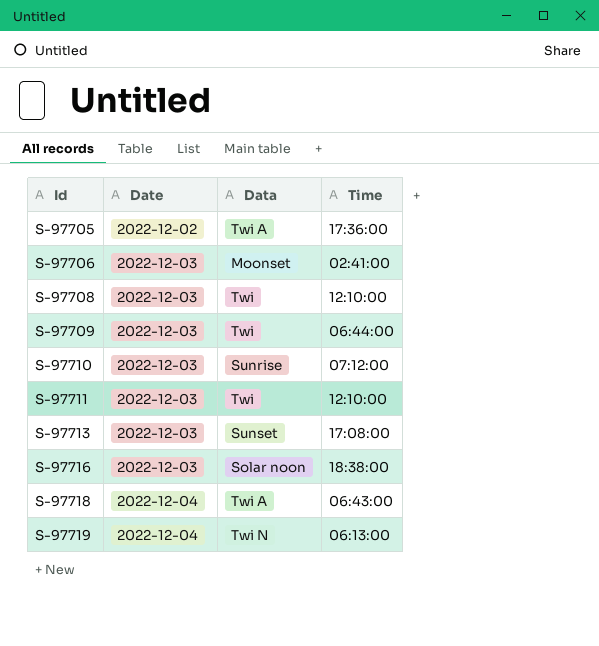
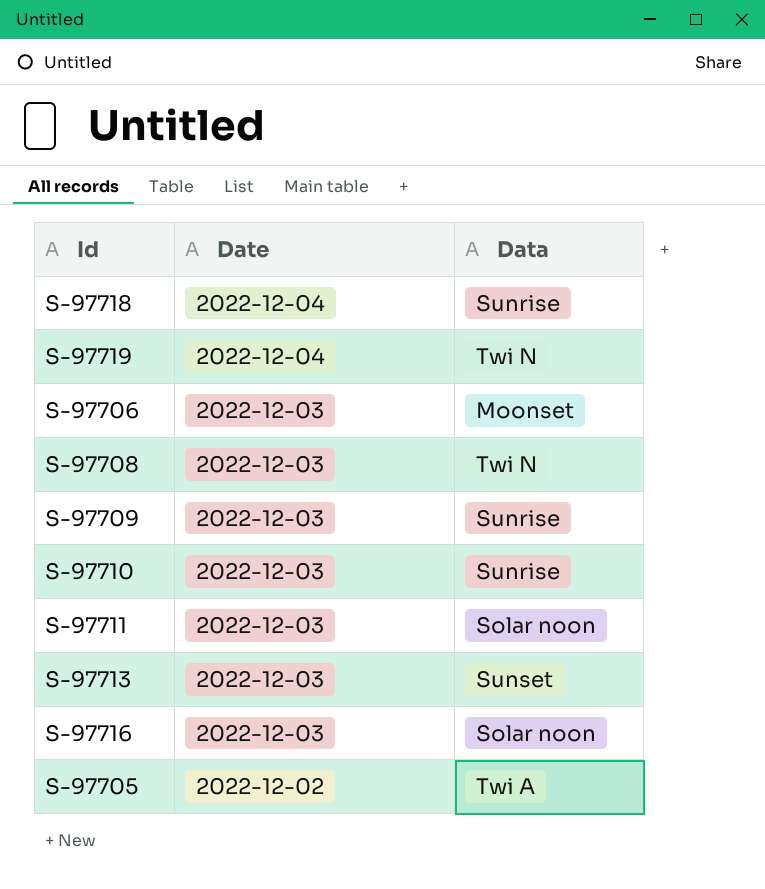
row order: Id ascending -> Date descending
column Time | position: 4 -> none
S-97718 | Data: Twi A -> Sunrise
S-97708 | Data: Twi -> Twi N
S-97709 | Data: Twi -> Sunrise
S-97711 | Data: Twi -> Solar noon

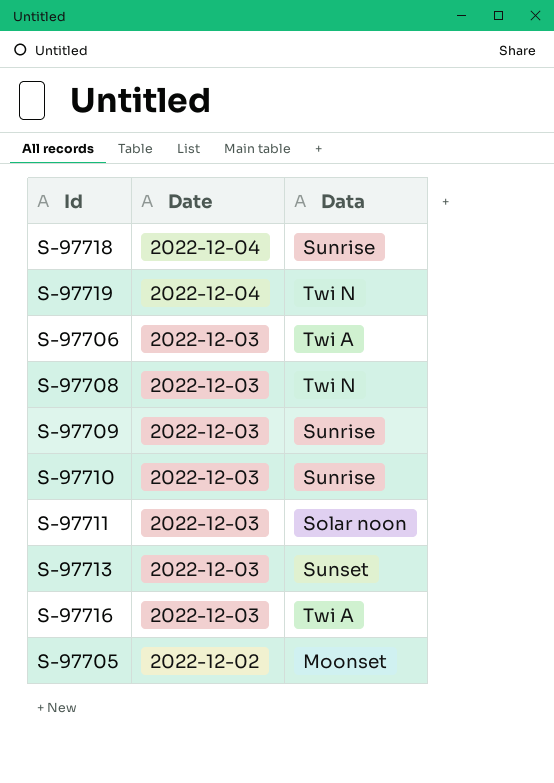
S-97706 | Data: Moonset -> Twi A
S-97716 | Data: Solar noon -> Twi A
S-97705 | Data: Twi A -> Moonset

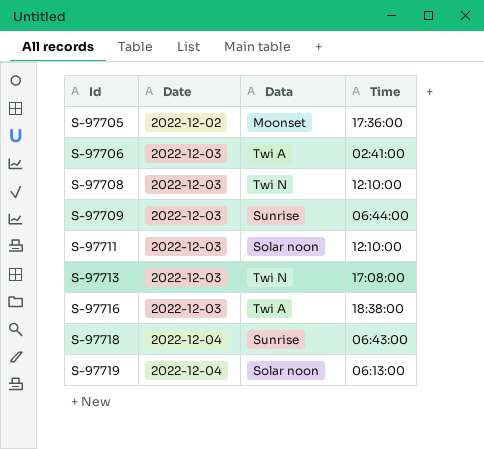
row order: Date descending -> Id ascending
column Time | position: none -> 4
row S-97710: 2022-12-03 | Sunrise -> none
S-97713 | Data: Sunset -> Twi N
S-97719 | Data: Twi N -> Solar noon

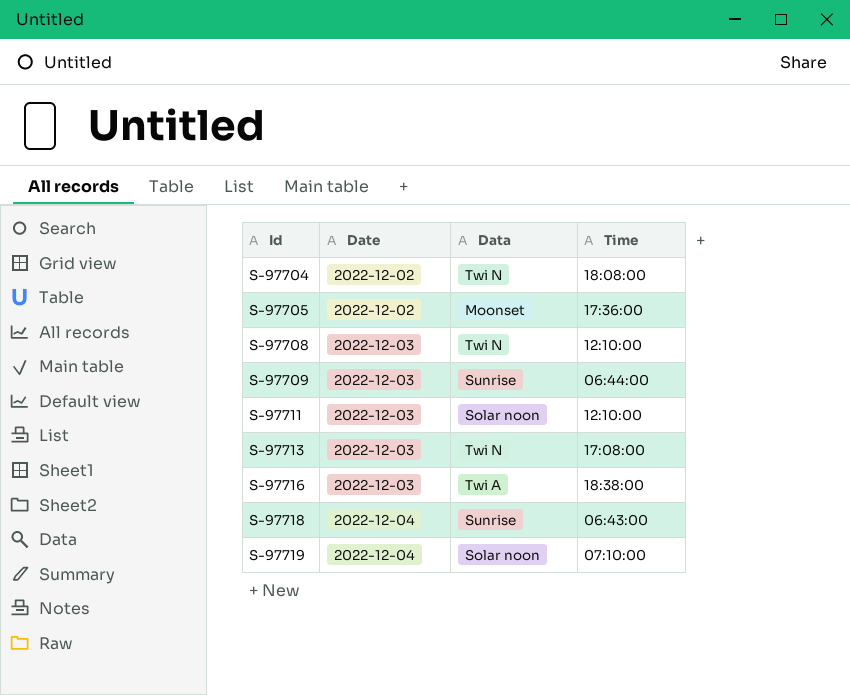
row S-97706: 2022-12-03 | Twi A | 02:41:00 -> none
row S-97704: none -> 2022-12-02 | Twi N | 18:08:00
S-97719 | Time: 06:13:00 -> 07:10:00

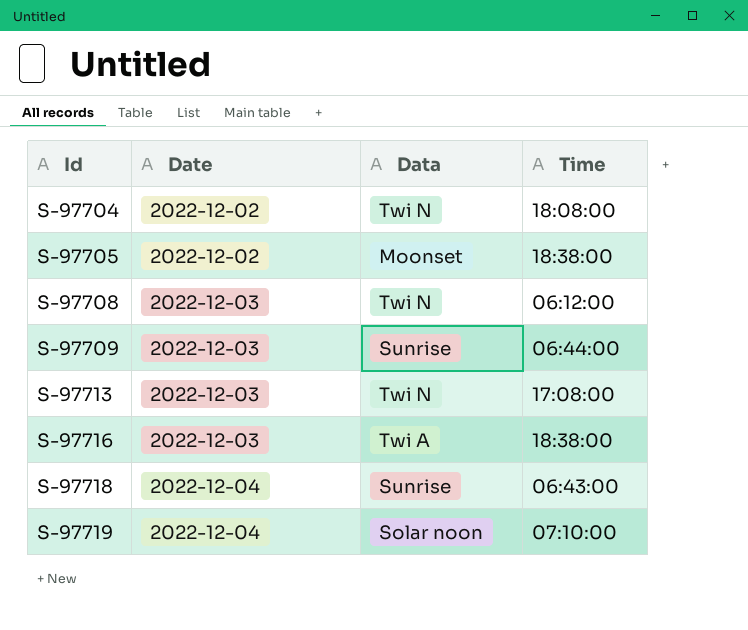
row S-97711: 2022-12-03 | Solar noon | 12:10:00 -> none
S-97705 | Time: 17:36:00 -> 18:38:00
S-97708 | Time: 12:10:00 -> 06:12:00

